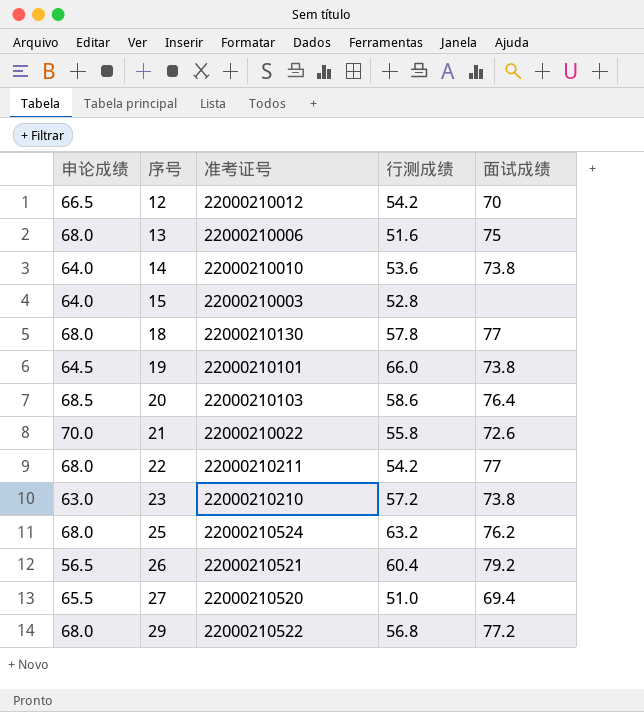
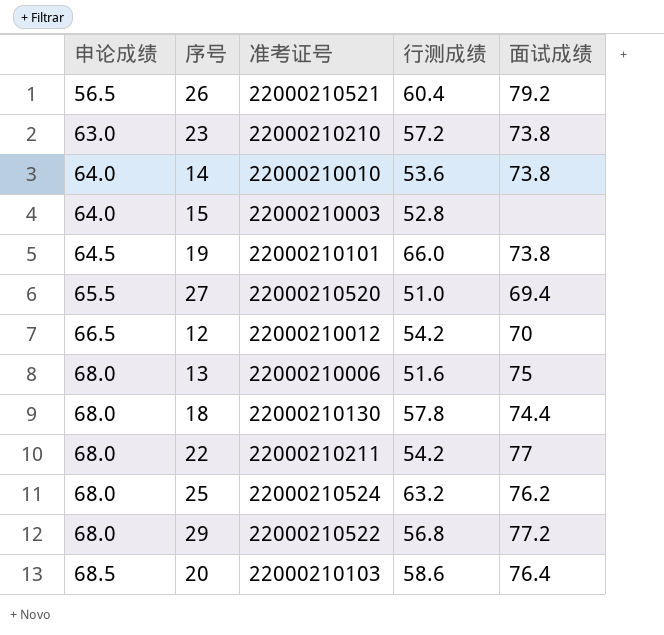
row order: 序号 ascending -> 申论成绩 ascending
row 21: 70.0 | 22000210022 | 55.8 | 72.6 -> none
18 | 面试成绩: 77 -> 74.4

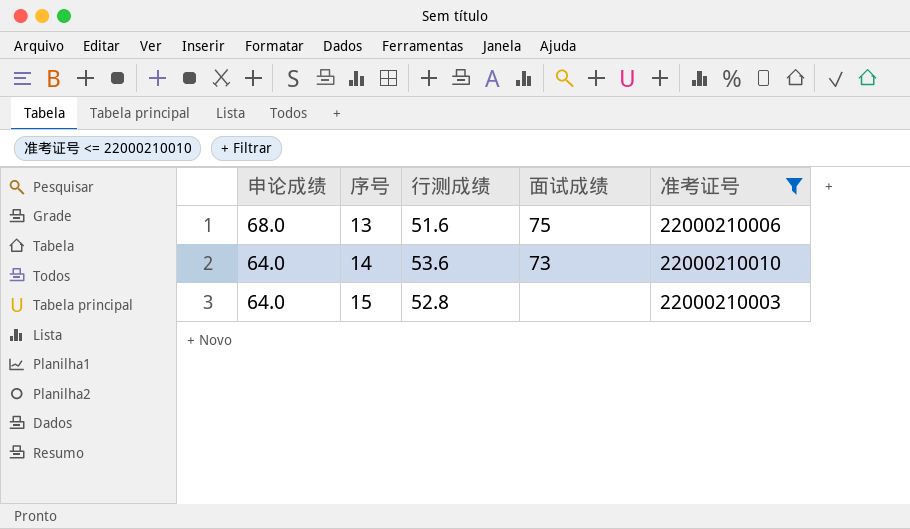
filter: none -> 准考证号 <= 22000210010
row order: 申论成绩 ascending -> 申论成绩 descending
column 准考证号 | position: 3 -> 5
14 | 面试成绩: 73.8 -> 73

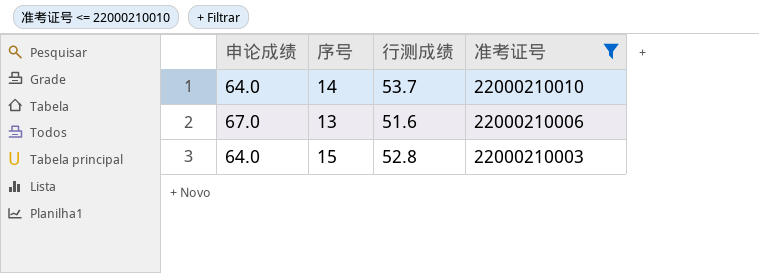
row order: 申论成绩 descending -> 准考证号 descending
column 面试成绩 | position: 4 -> none
14 | 行测成绩: 53.6 -> 53.7
13 | 申论成绩: 68.0 -> 67.0

